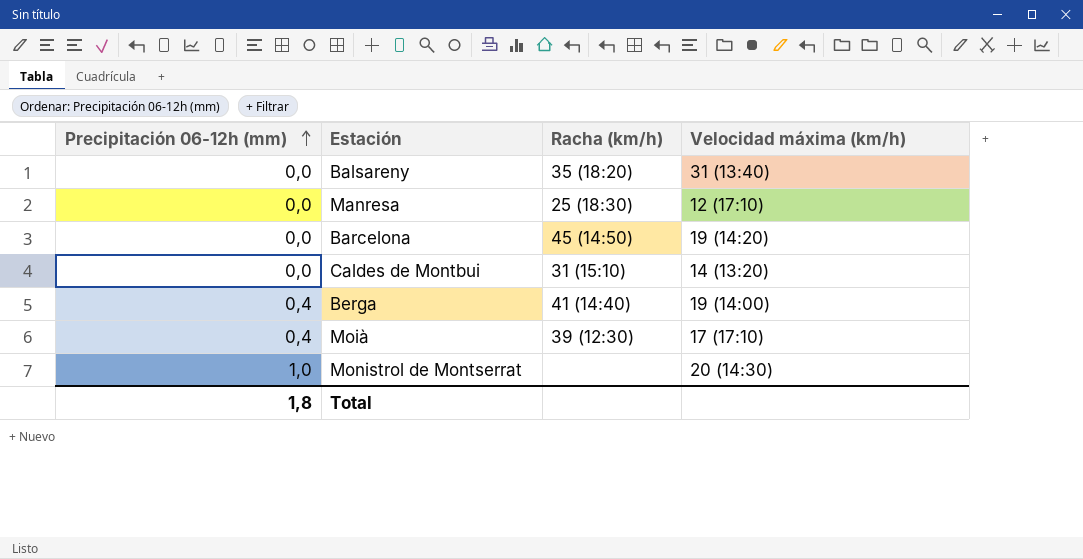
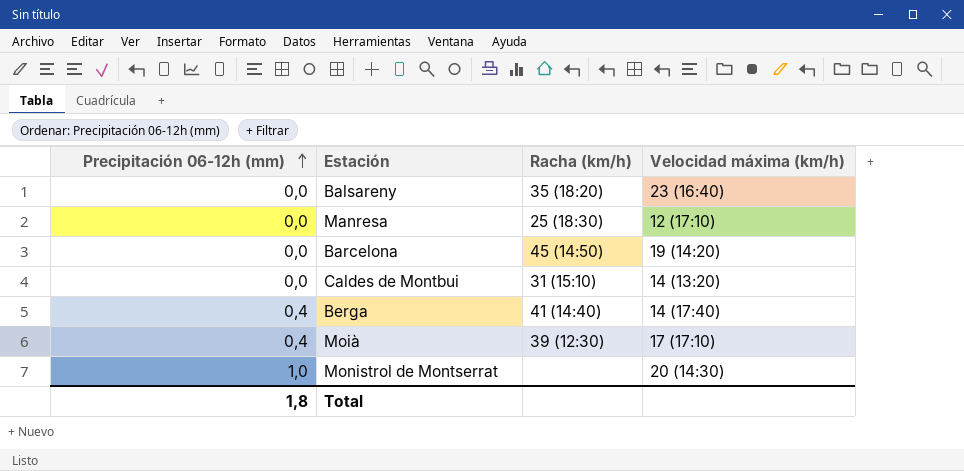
Balsareny | Velocidad máxima (km/h): 31 (13:40) -> 23 (16:40)
Berga | Velocidad máxima (km/h): 19 (14:00) -> 14 (17:40)

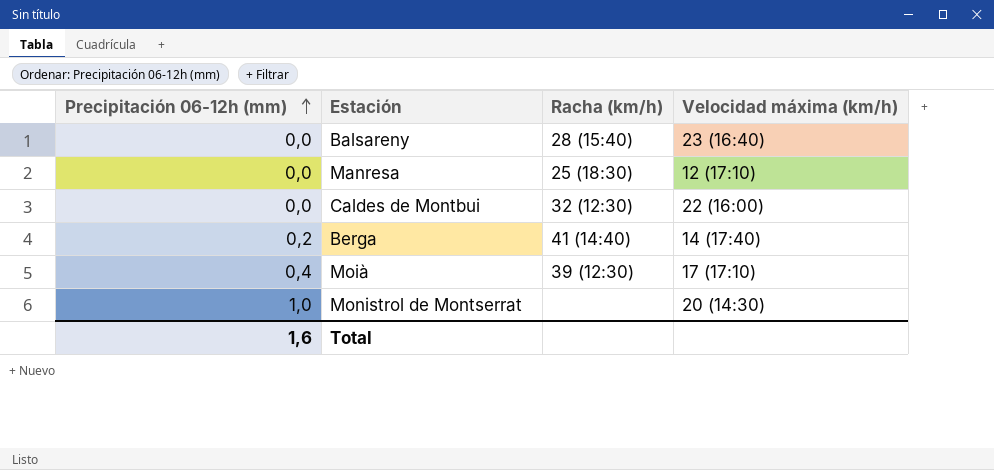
row Barcelona: 0,0 | 45 (14:50) | 19 (14:20) -> none
Balsareny | Racha (km/h): 35 (18:20) -> 28 (15:40)
Caldes de Montbui | Racha (km/h): 31 (15:10) -> 32 (12:30)
Caldes de Montbui | Velocidad máxima (km/h): 14 (13:20) -> 22 (16:00)
Berga | Precipitación 06-12h (mm): 0,4 -> 0,2
Total | Precipitación 06-12h (mm): 1,8 -> 1,6

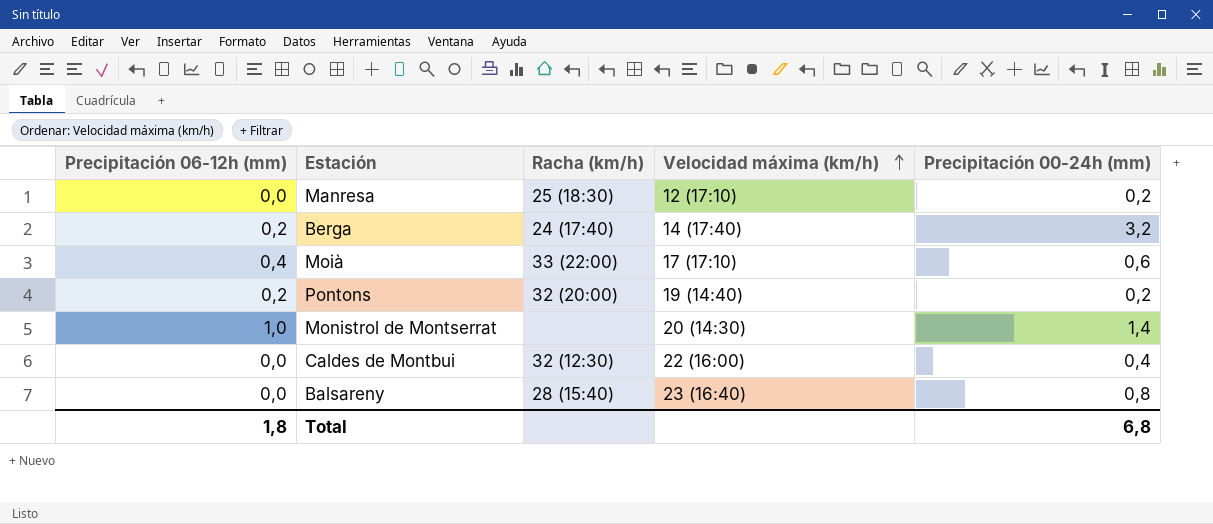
row order: Precipitación 06-12h (mm) ascending -> Velocidad máxima (km/h) ascending
column Precipitación 00-24h (mm) | position: none -> 5
Berga | Racha (km/h): 41 (14:40) -> 24 (17:40)
Moià | Racha (km/h): 39 (12:30) -> 33 (22:00)
row Pontons: none -> 0,2 | 32 (20:00) | 19 (14:40) | 0,2
Total | Precipitación 06-12h (mm): 1,6 -> 1,8

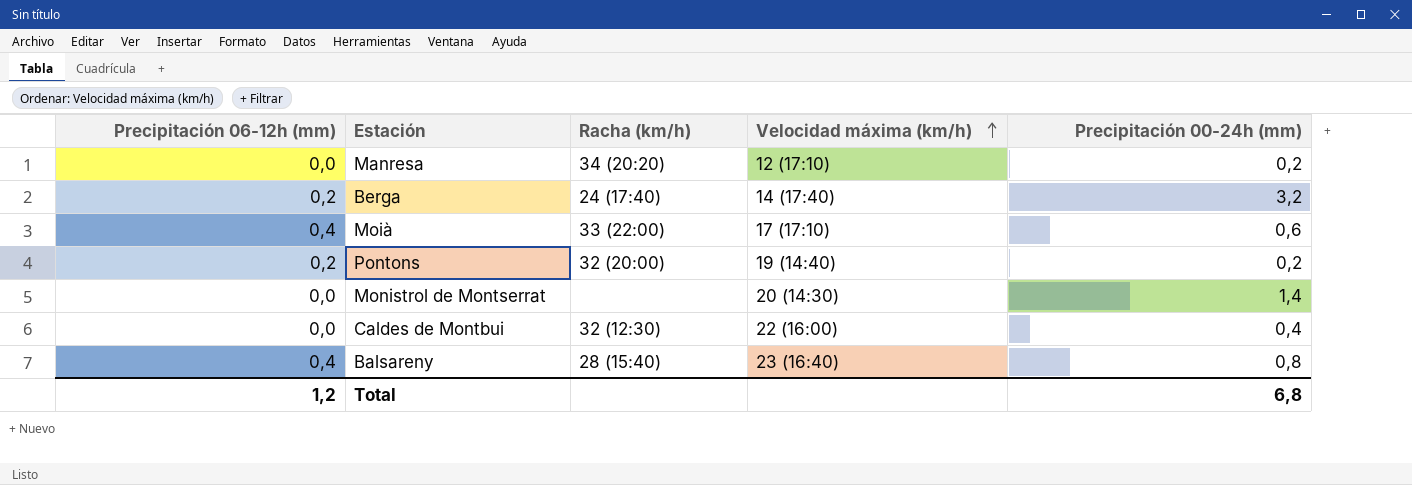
Manresa | Racha (km/h): 25 (18:30) -> 34 (20:20)
Monistrol de Montserrat | Precipitación 06-12h (mm): 1,0 -> 0,0
Balsareny | Precipitación 06-12h (mm): 0,0 -> 0,4
Total | Precipitación 06-12h (mm): 1,8 -> 1,2

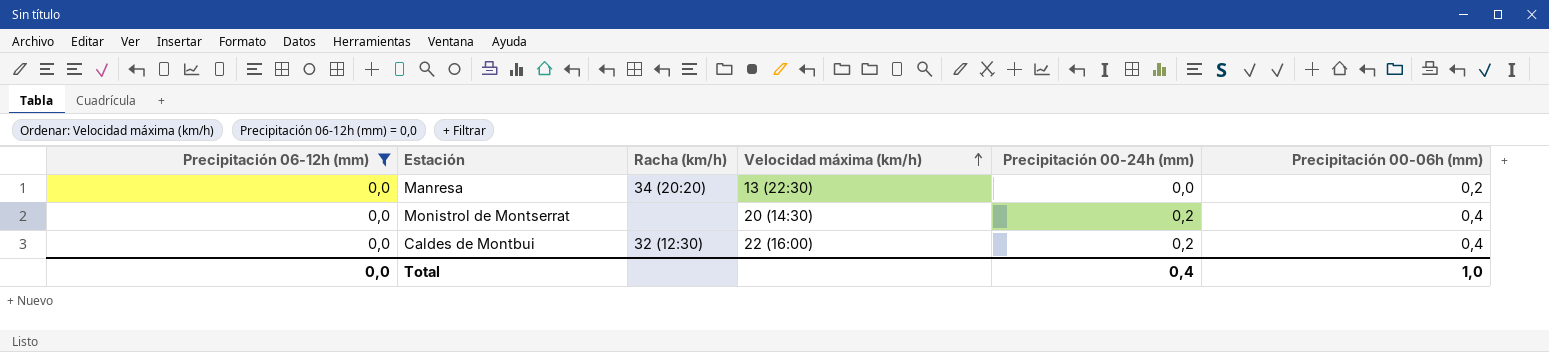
filter: none -> Precipitación 06-12h (mm) = 0,0
column Precipitación 00-06h (mm) | position: none -> 6
Manresa | Velocidad máxima (km/h): 12 (17:10) -> 13 (22:30)
Manresa | Precipitación 00-24h (mm): 0,2 -> 0,0
Monistrol de Montserrat | Precipitación 00-24h (mm): 1,4 -> 0,2
Caldes de Montbui | Precipitación 00-24h (mm): 0,4 -> 0,2
Total | Precipitación 06-12h (mm): 1,2 -> 0,0
Total | Precipitación 00-24h (mm): 6,8 -> 0,4

